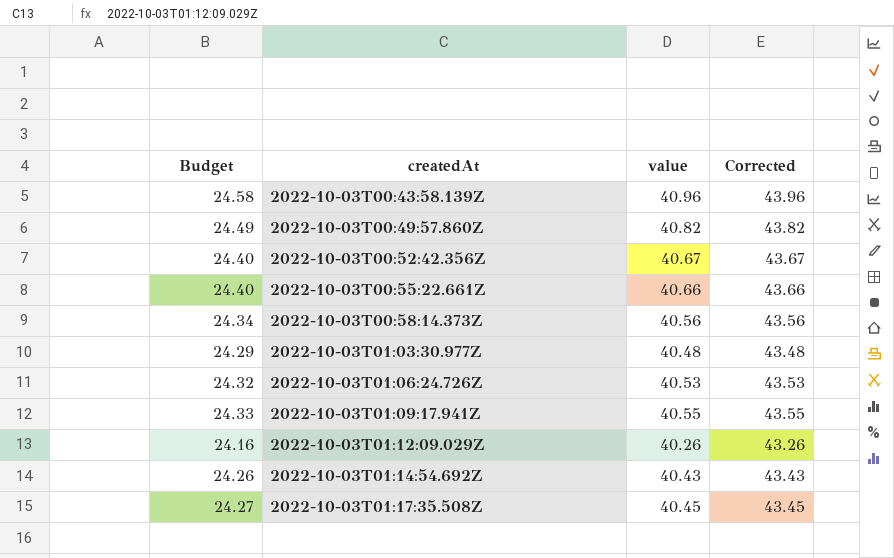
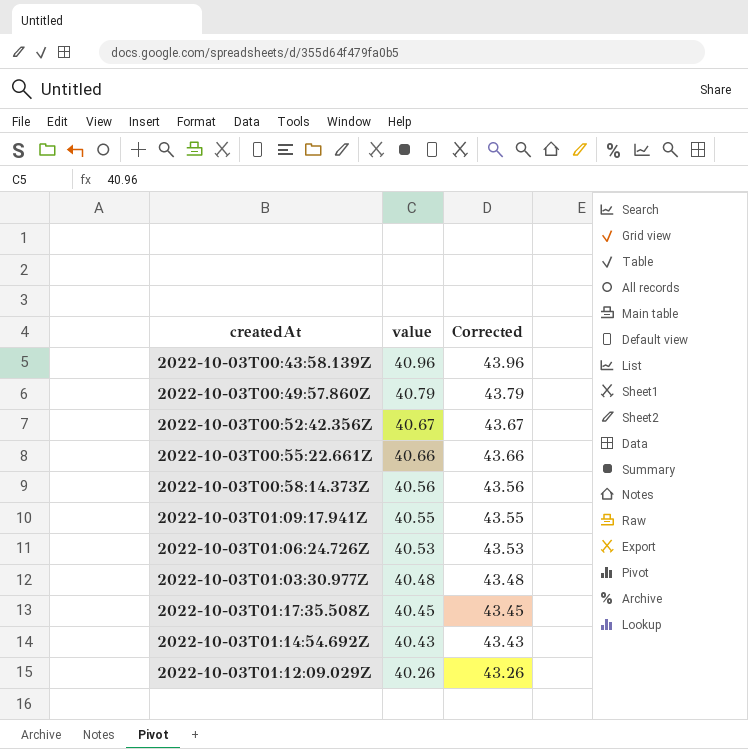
row order: createdAt ascending -> value descending
column Budget | formula: [value] * 0.6 -> none
2022-10-03T00:49:57.860Z | value: 40.82 -> 40.79
2022-10-03T00:49:57.860Z | Corrected: 43.82 -> 43.79

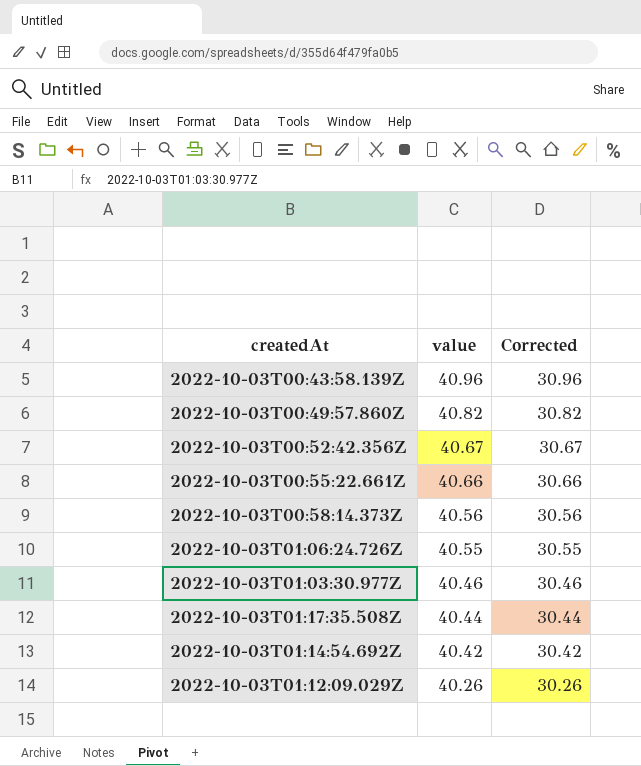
column Corrected | formula: [value] + 3 -> [value] - 10
row 2022-10-03T01:09:17.941Z: 40.55 | 43.55 -> none
2022-10-03T00:49:57.860Z | value: 40.79 -> 40.82
2022-10-03T01:06:24.726Z | value: 40.53 -> 40.55
2022-10-03T01:03:30.977Z | value: 40.48 -> 40.46
2022-10-03T01:17:35.508Z | value: 40.45 -> 40.44
2022-10-03T01:14:54.692Z | value: 40.43 -> 40.42

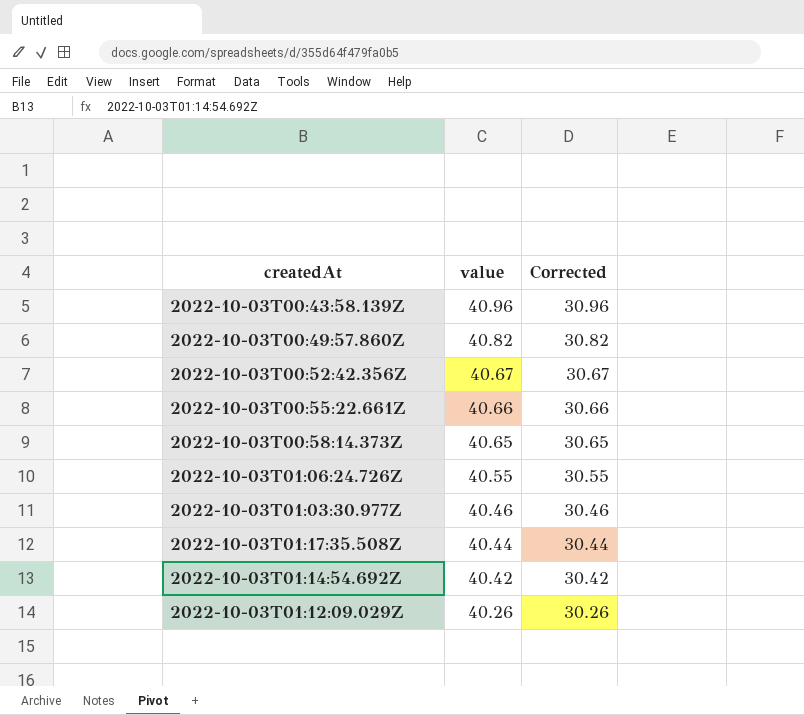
2022-10-03T00:58:14.373Z | value: 40.56 -> 40.65
2022-10-03T00:58:14.373Z | Corrected: 30.56 -> 30.65

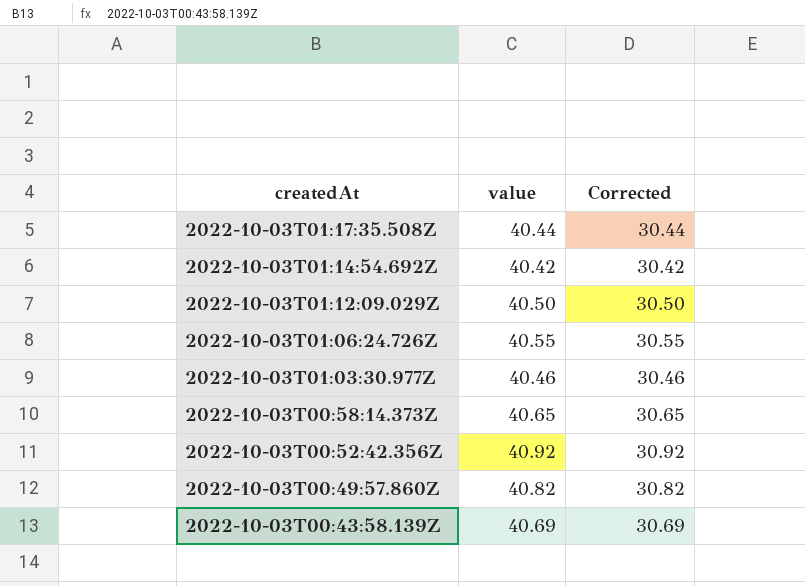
row order: value descending -> createdAt descending
row 2022-10-03T00:55:22.661Z: 40.66 | 30.66 -> none
2022-10-03T01:12:09.029Z | value: 40.26 -> 40.50
2022-10-03T01:12:09.029Z | Corrected: 30.26 -> 30.50
2022-10-03T00:52:42.356Z | value: 40.67 -> 40.92
2022-10-03T00:52:42.356Z | Corrected: 30.67 -> 30.92
2022-10-03T00:43:58.139Z | value: 40.96 -> 40.69
2022-10-03T00:43:58.139Z | Corrected: 30.96 -> 30.69

